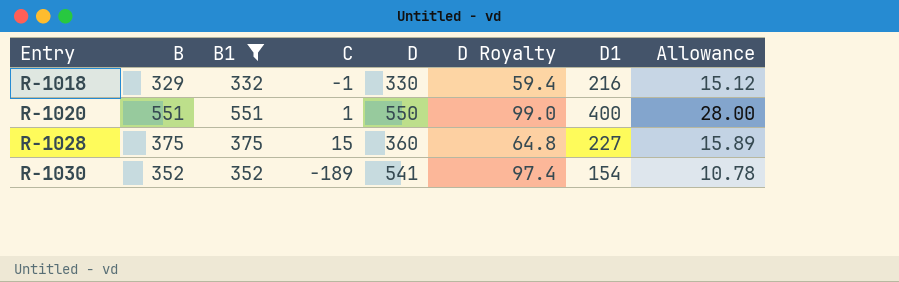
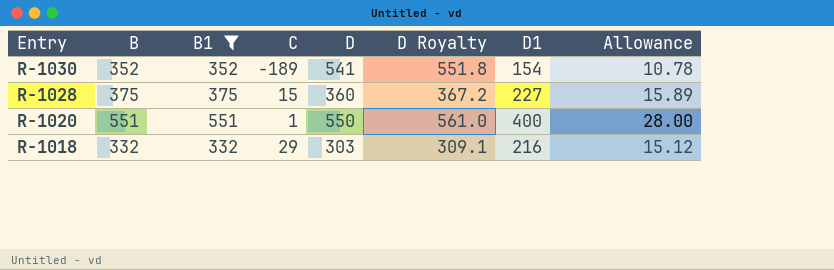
row order: Entry ascending -> Entry descending
column D Royalty | formula: [D] * 0.18 -> [D] * 1.02
R-1018 | B: 329 -> 332
R-1018 | C: -1 -> 29
R-1018 | D: 330 -> 303

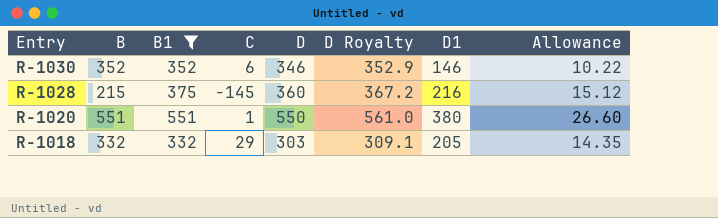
R-1030 | C: -189 -> 6
R-1030 | D: 541 -> 346
R-1030 | D Royalty: 551.8 -> 352.9
R-1030 | D1: 154 -> 146
R-1030 | Allowance: 10.78 -> 10.22
R-1028 | B: 375 -> 215
R-1028 | C: 15 -> -145
R-1028 | D1: 227 -> 216
R-1028 | Allowance: 15.89 -> 15.12
R-1020 | D1: 400 -> 380
R-1020 | Allowance: 28.00 -> 26.60
R-1018 | D1: 216 -> 205
R-1018 | Allowance: 15.12 -> 14.35

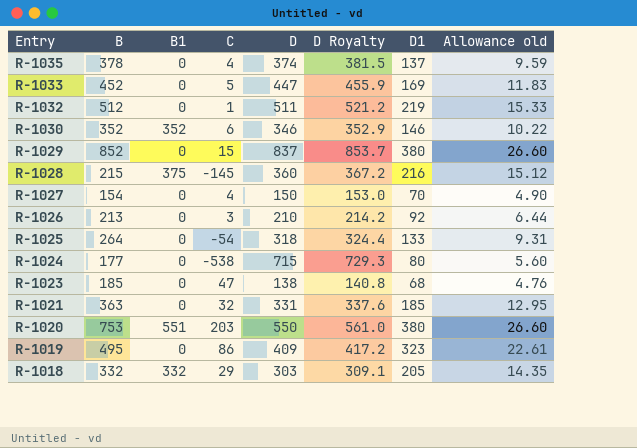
filter: B1 != 0 -> none
column name: Allowance -> Allowance old
R-1020 | B: 551 -> 753
R-1020 | C: 1 -> 203

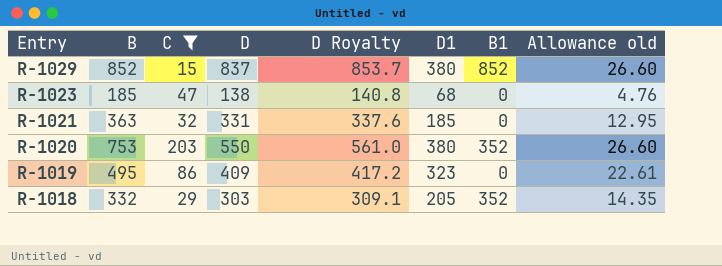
filter: none -> C >= 15
column B1 | position: 3 -> 7
R-1029 | B1: 0 -> 852
R-1020 | B1: 551 -> 352
R-1018 | B1: 332 -> 352

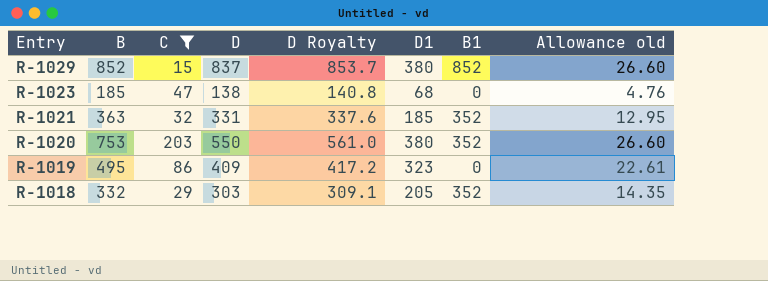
R-1021 | B1: 0 -> 352

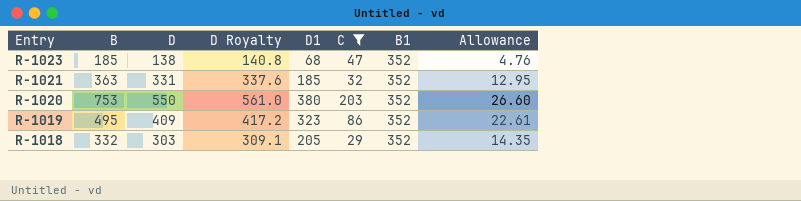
column C | position: 3 -> 6
column name: Allowance old -> Allowance
row R-1029: 852 | 15 | 837 | 853.7 | 380 | 852 | 26.60 -> none
R-1023 | B1: 0 -> 352
R-1019 | B1: 0 -> 352

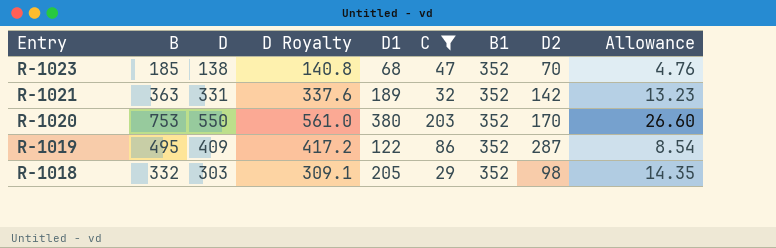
column D2 | formula: none -> [D] - [D1]
R-1021 | D1: 185 -> 189
R-1021 | Allowance: 12.95 -> 13.23
R-1019 | D1: 323 -> 122
R-1019 | Allowance: 22.61 -> 8.54

